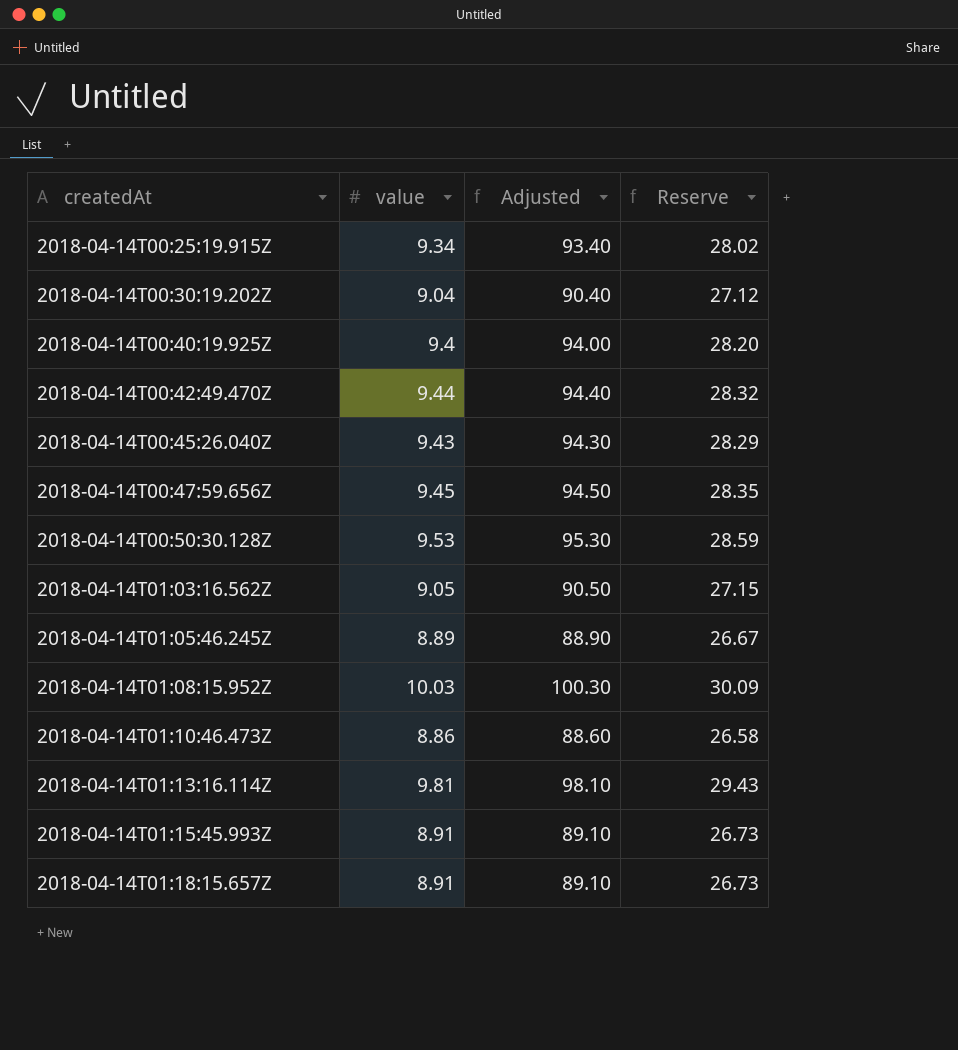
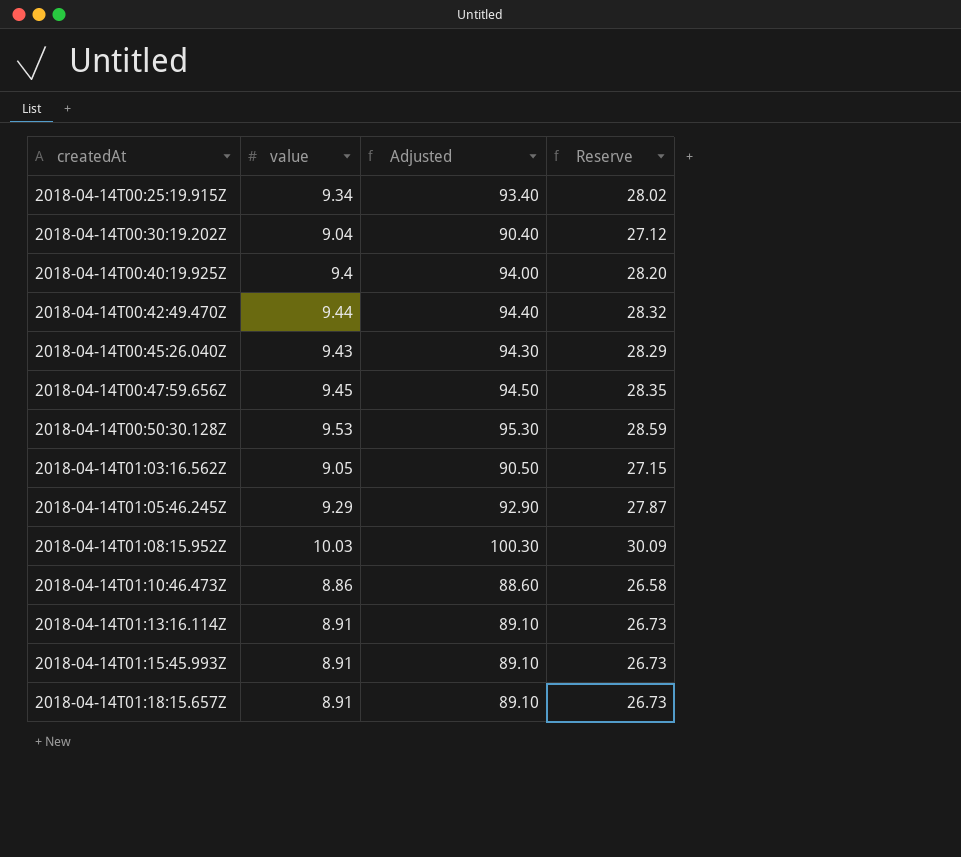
2018-04-14T01:05:46.245Z | value: 8.89 -> 9.29
2018-04-14T01:05:46.245Z | Adjusted: 88.90 -> 92.90
2018-04-14T01:05:46.245Z | Reserve: 26.67 -> 27.87
2018-04-14T01:13:16.114Z | value: 9.81 -> 8.91
2018-04-14T01:13:16.114Z | Adjusted: 98.10 -> 89.10
2018-04-14T01:13:16.114Z | Reserve: 29.43 -> 26.73

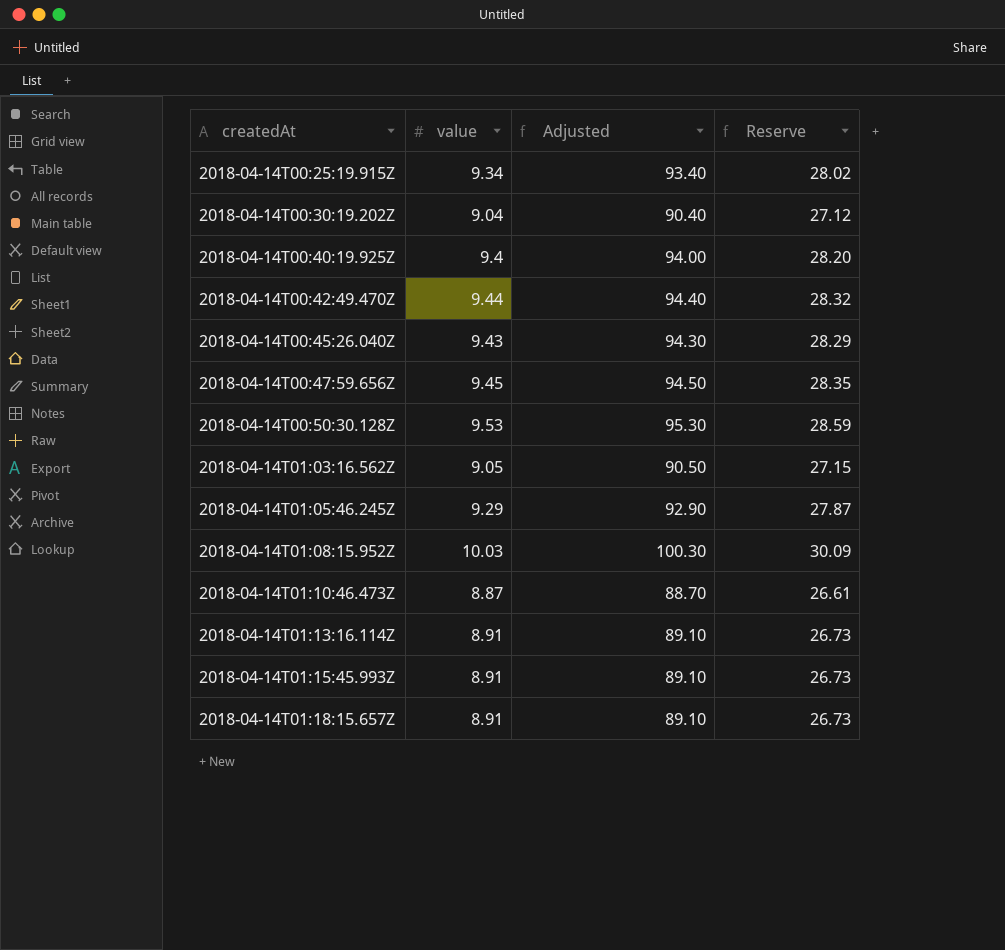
2018-04-14T01:10:46.473Z | value: 8.86 -> 8.87
2018-04-14T01:10:46.473Z | Adjusted: 88.60 -> 88.70
2018-04-14T01:10:46.473Z | Reserve: 26.58 -> 26.61

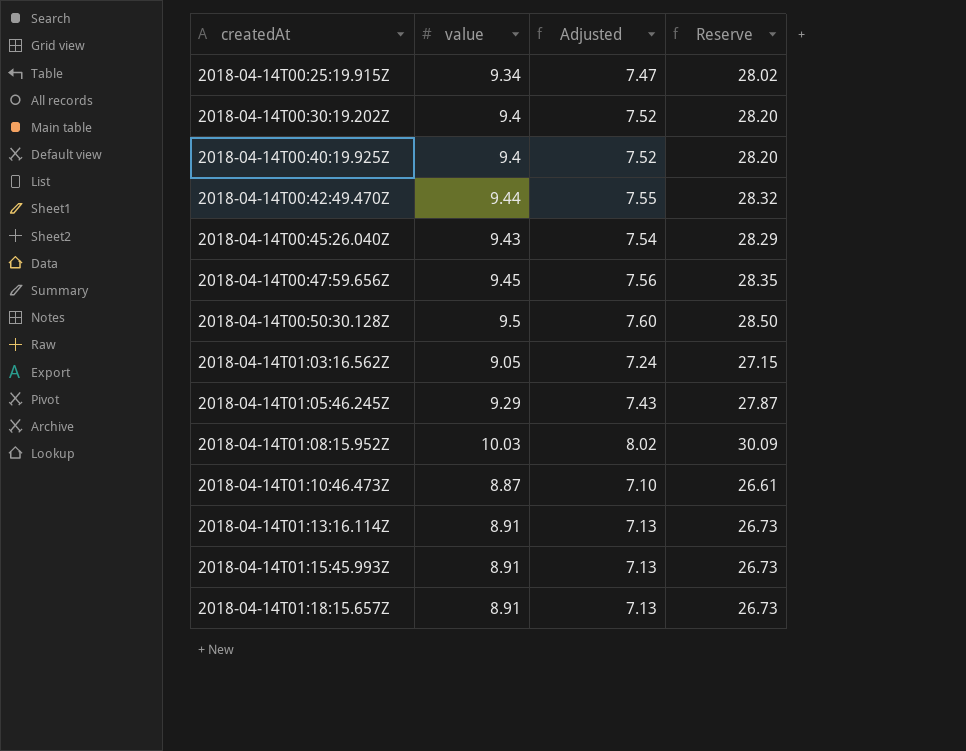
column Adjusted | formula: [value] * 10 -> [value] * 0.8
2018-04-14T00:30:19.202Z | value: 9.04 -> 9.4
2018-04-14T00:30:19.202Z | Reserve: 27.12 -> 28.20
2018-04-14T00:50:30.128Z | value: 9.53 -> 9.5
2018-04-14T00:50:30.128Z | Reserve: 28.59 -> 28.50

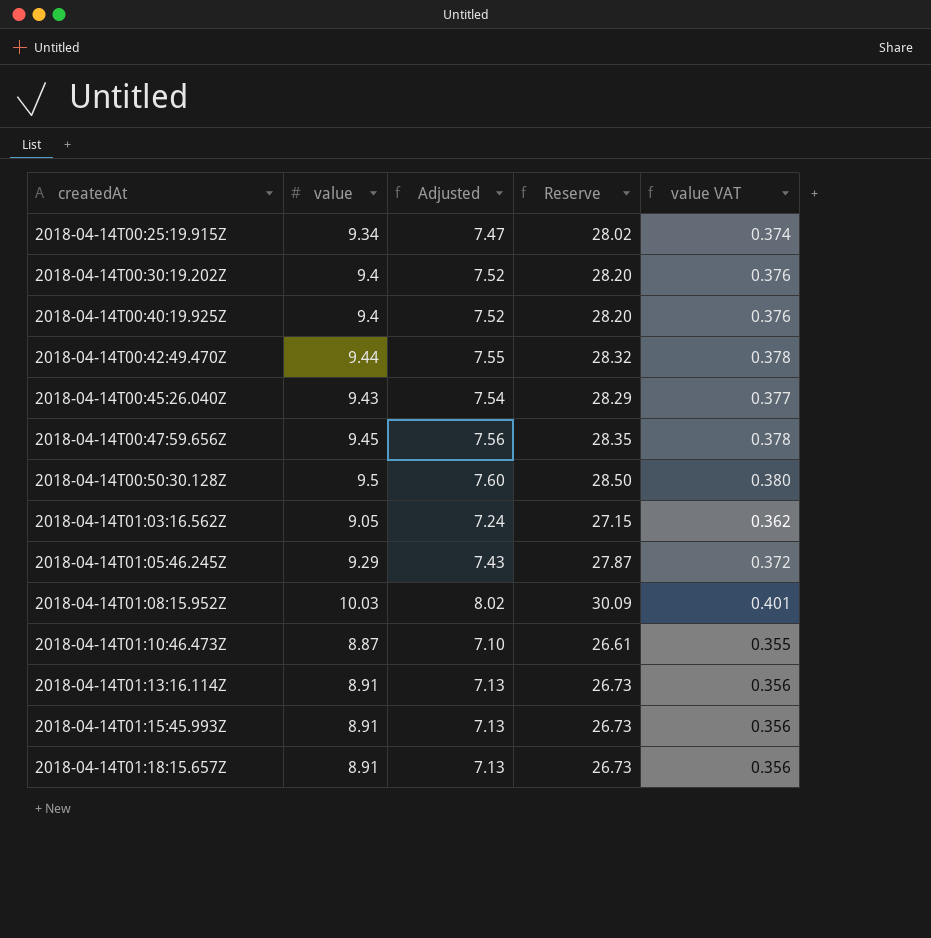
column value VAT | formula: none -> [value] * 0.04

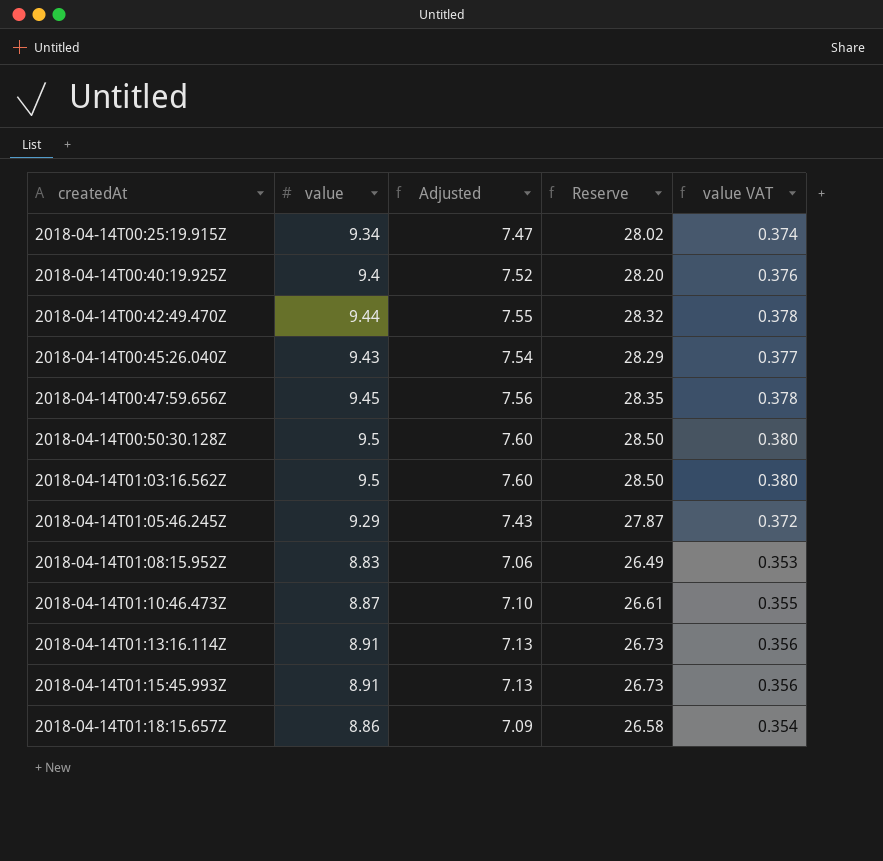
row 2018-04-14T00:30:19.202Z: 9.4 | 7.52 | 28.20 | 0.376 -> none
2018-04-14T01:03:16.562Z | value: 9.05 -> 9.5
2018-04-14T01:03:16.562Z | Adjusted: 7.24 -> 7.60
2018-04-14T01:03:16.562Z | Reserve: 27.15 -> 28.50
2018-04-14T01:03:16.562Z | value VAT: 0.362 -> 0.380
2018-04-14T01:08:15.952Z | value: 10.03 -> 8.83
2018-04-14T01:08:15.952Z | Adjusted: 8.02 -> 7.06
2018-04-14T01:08:15.952Z | Reserve: 30.09 -> 26.49
2018-04-14T01:08:15.952Z | value VAT: 0.401 -> 0.353
2018-04-14T01:18:15.657Z | value: 8.91 -> 8.86
2018-04-14T01:18:15.657Z | Adjusted: 7.13 -> 7.09
2018-04-14T01:18:15.657Z | Reserve: 26.73 -> 26.58
2018-04-14T01:18:15.657Z | value VAT: 0.356 -> 0.354

